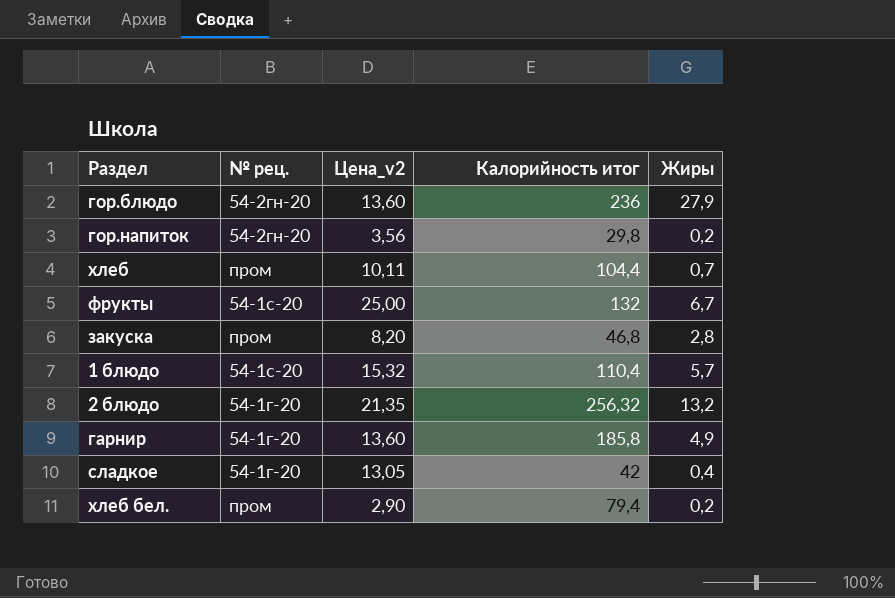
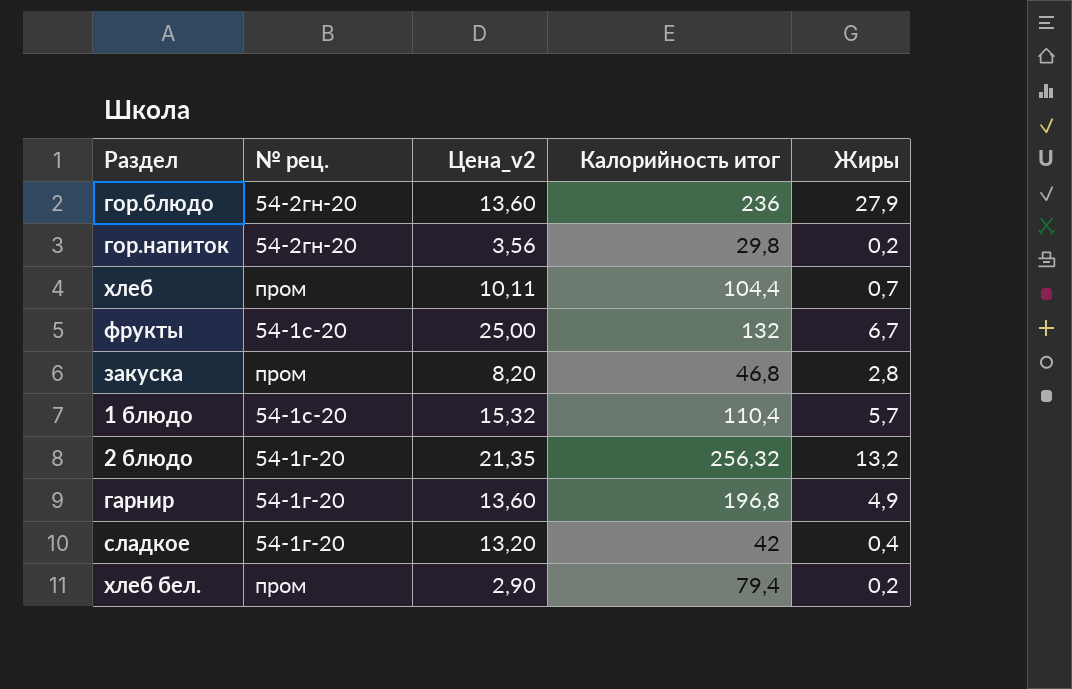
гарнир | Калорийность итог: 185,8 -> 196,8
сладкое | Цена_v2: 13,05 -> 13,20

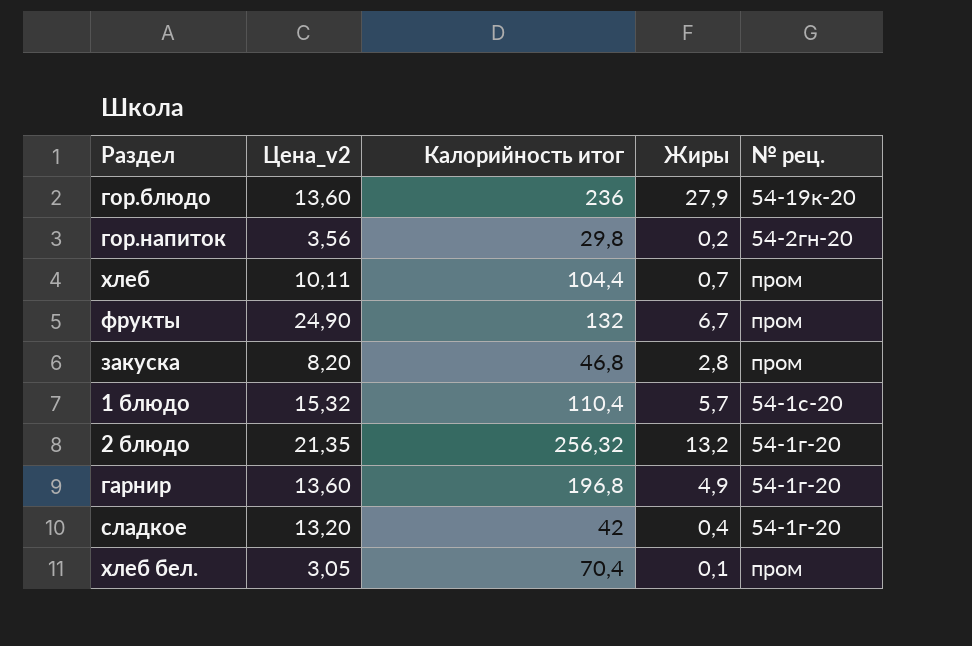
column № рец. | position: 2 -> 5
гор.блюдо | № рец.: 54-2гн-20 -> 54-19к-20
фрукты | Цена_v2: 25,00 -> 24,90
фрукты | № рец.: 54-1с-20 -> пром
хлеб бел. | Цена_v2: 2,90 -> 3,05
хлеб бел. | Калорийность итог: 79,4 -> 70,4
хлеб бел. | Жиры: 0,2 -> 0,1

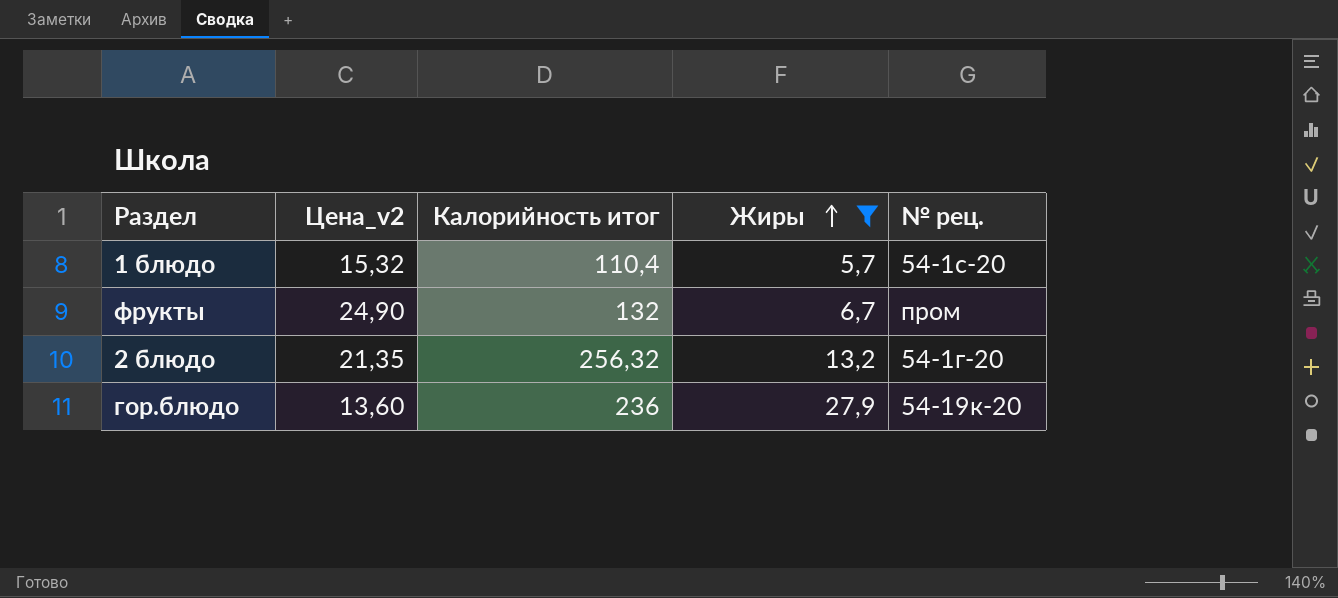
filter: none -> Жиры >= 5,7
row order: none -> Жиры ascending

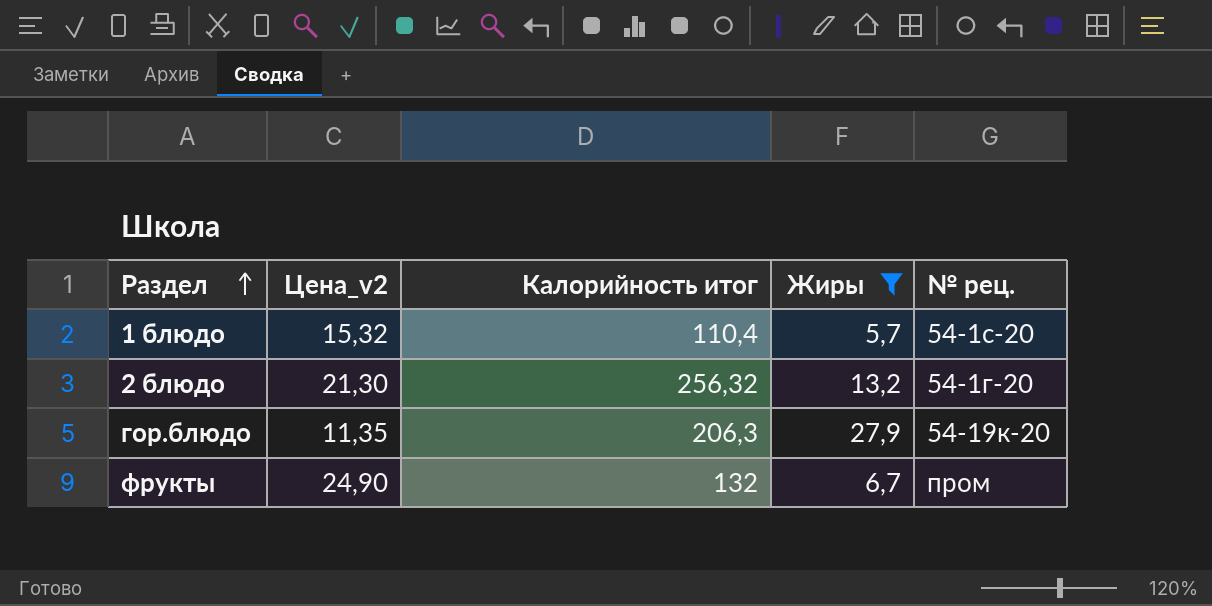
row order: Жиры ascending -> Раздел ascending
2 блюдо | Цена_v2: 21,35 -> 21,30
гор.блюдо | Цена_v2: 13,60 -> 11,35
гор.блюдо | Калорийность итог: 236 -> 206,3

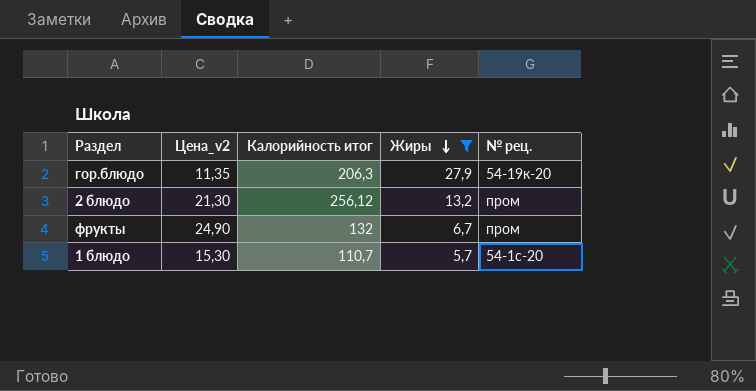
row order: Раздел ascending -> Жиры descending
2 блюдо | Калорийность итог: 256,32 -> 256,12
2 блюдо | № рец.: 54-1г-20 -> пром
1 блюдо | Цена_v2: 15,32 -> 15,30
1 блюдо | Калорийность итог: 110,4 -> 110,7

